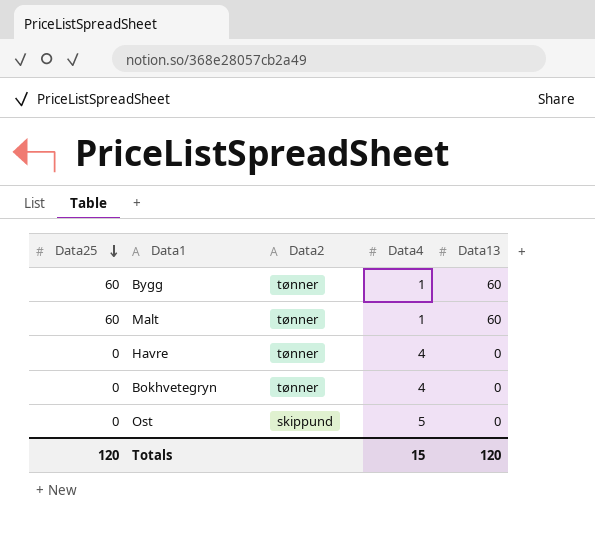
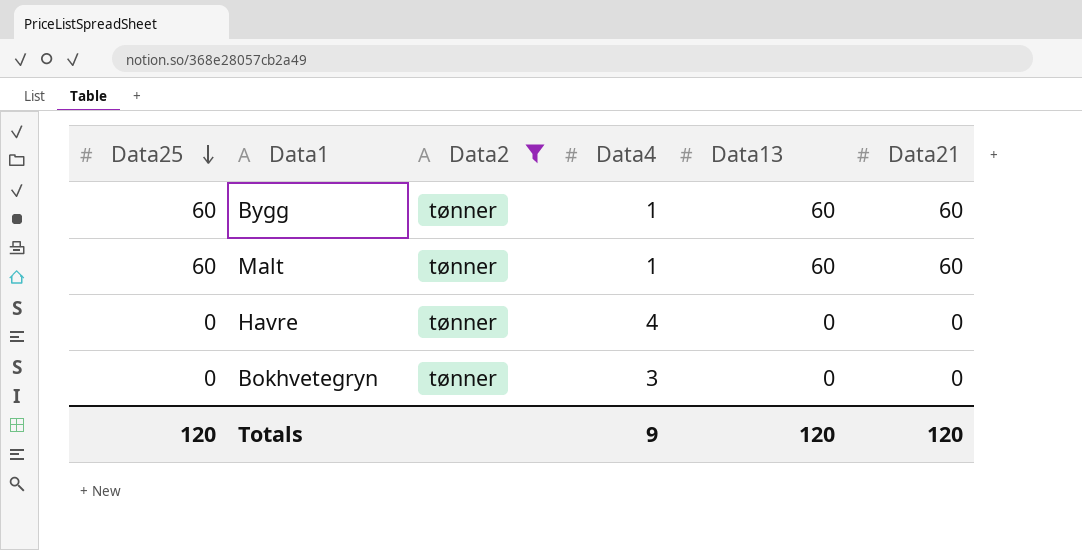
filter: none -> Data2 = tønner
column Data21 | position: none -> 6
Bokhvetegryn | Data4: 4 -> 3
Totals | Data4: 15 -> 9

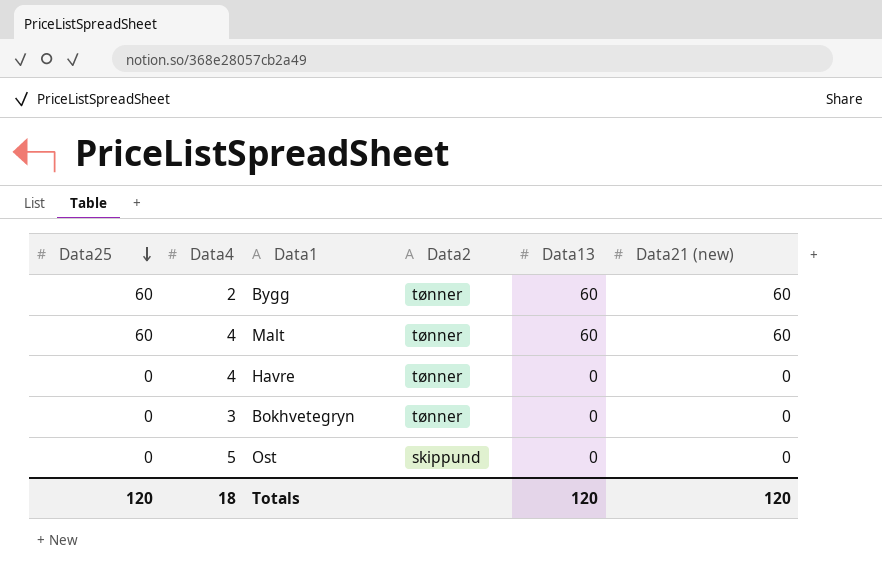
filter: Data2 = tønner -> none
column Data4 | position: 4 -> 2
column name: Data21 -> Data21 (new)
Bygg | Data4: 1 -> 2
Malt | Data4: 1 -> 4
Totals | Data4: 9 -> 18

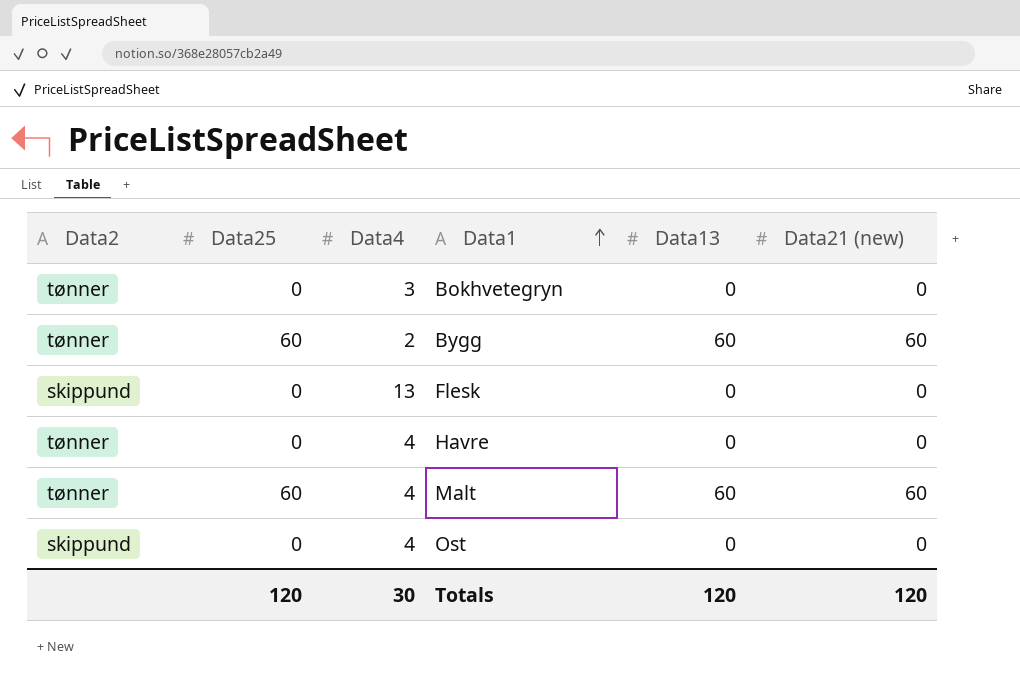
row order: Data25 descending -> Data1 ascending
column Data2 | position: 4 -> 1
row Flesk: none -> skippund | 0 | 13 | 0 | 0
Ost | Data4: 5 -> 4
Totals | Data4: 18 -> 30

